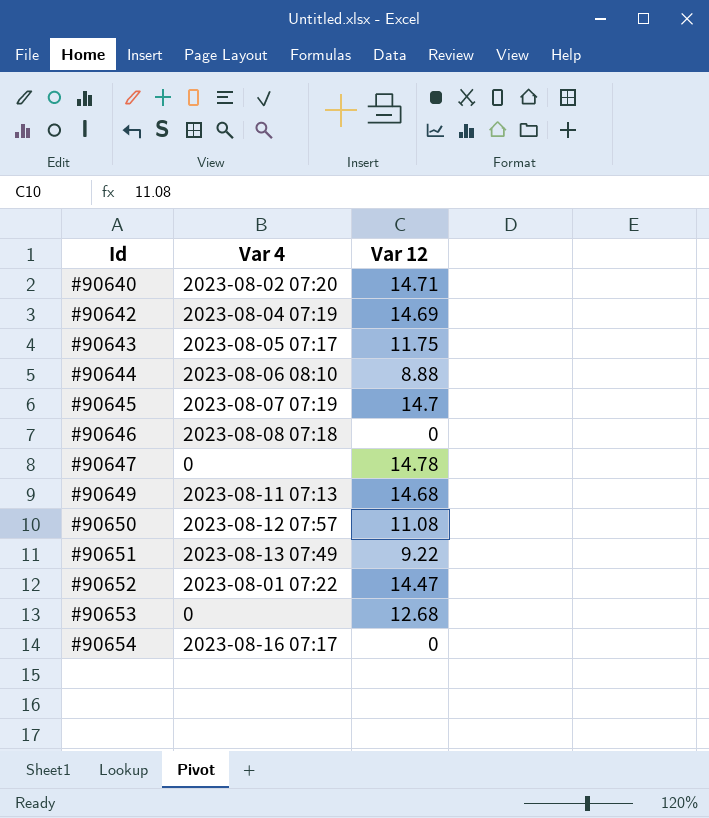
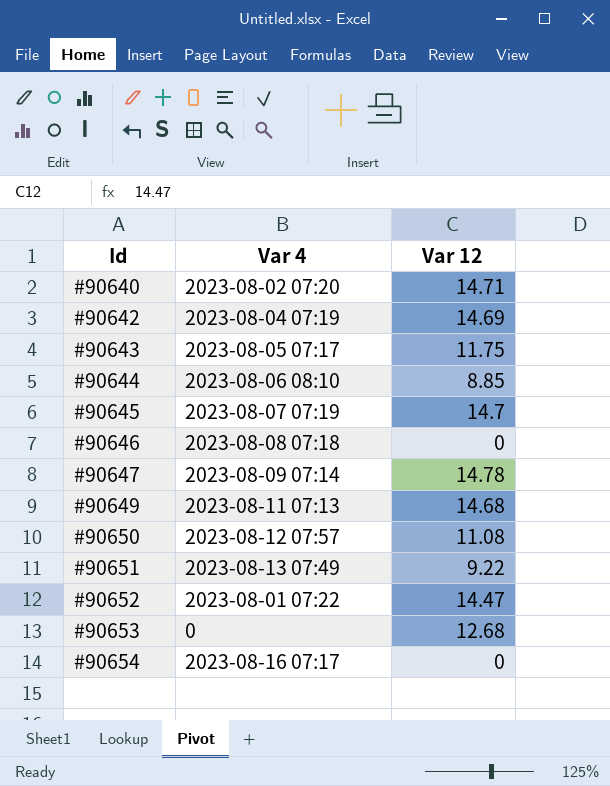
#90644 | Var 12: 8.88 -> 8.85
#90647 | Var 4: 0 -> 2023-08-09 07:14

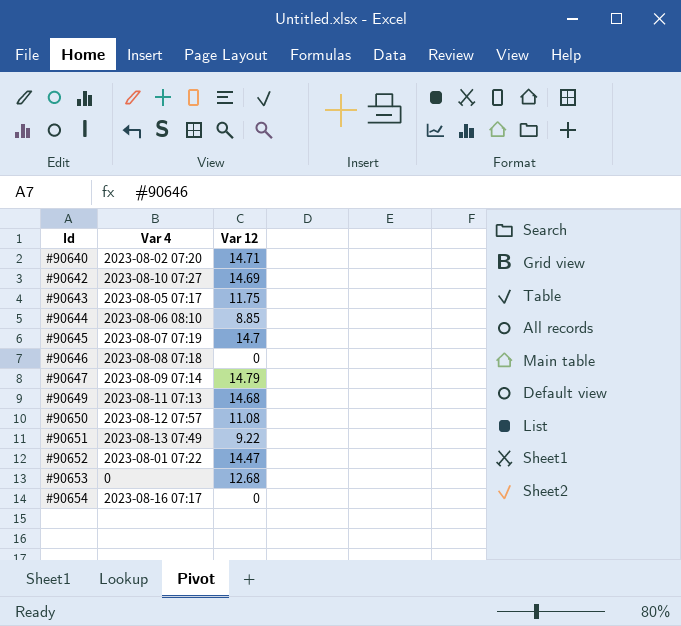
#90642 | Var 4: 2023-08-04 07:19 -> 2023-08-10 07:27
#90647 | Var 12: 14.78 -> 14.79

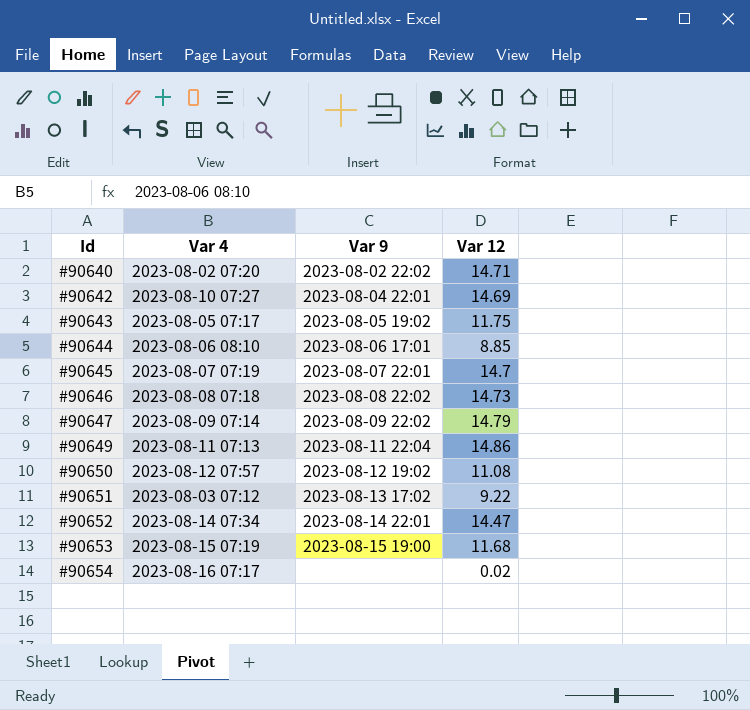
column Var 9 | position: none -> 3
#90646 | Var 12: 0 -> 14.73
#90649 | Var 12: 14.68 -> 14.86
#90651 | Var 4: 2023-08-13 07:49 -> 2023-08-03 07:12
#90652 | Var 4: 2023-08-01 07:22 -> 2023-08-14 07:34
#90653 | Var 4: 0 -> 2023-08-15 07:19
#90653 | Var 12: 12.68 -> 11.68
#90654 | Var 12: 0 -> 0.02

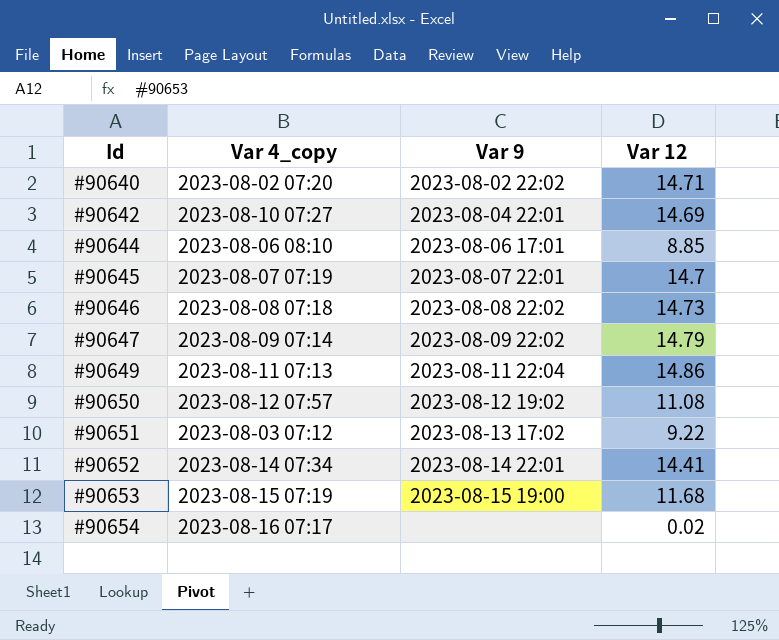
column name: Var 4 -> Var 4_copy
row #90643: 2023-08-05 07:17 | 2023-08-05 19:02 | 11.75 -> none
#90652 | Var 12: 14.47 -> 14.41

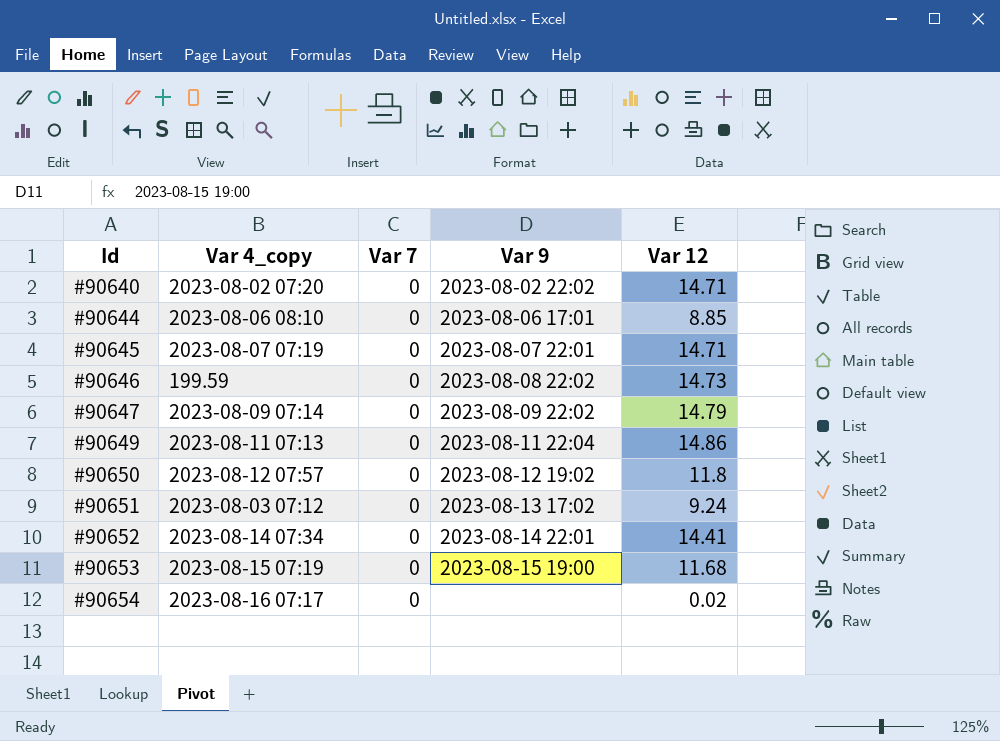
column Var 7 | position: none -> 3
row #90642: 2023-08-10 07:27 | 2023-08-04 22:01 | 14.69 -> none
#90645 | Var 12: 14.7 -> 14.71
#90646 | Var 4_copy: 2023-08-08 07:18 -> 199.59
#90650 | Var 12: 11.08 -> 11.8
#90651 | Var 12: 9.22 -> 9.24

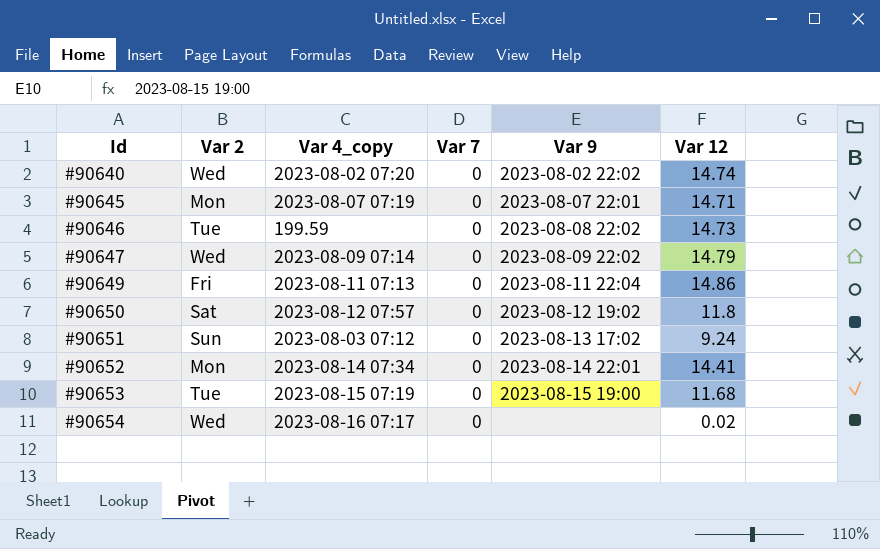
column Var 2 | position: none -> 2
row #90644: 2023-08-06 08:10 | 0 | 2023-08-06 17:01 | 8.85 -> none
#90640 | Var 12: 14.71 -> 14.74

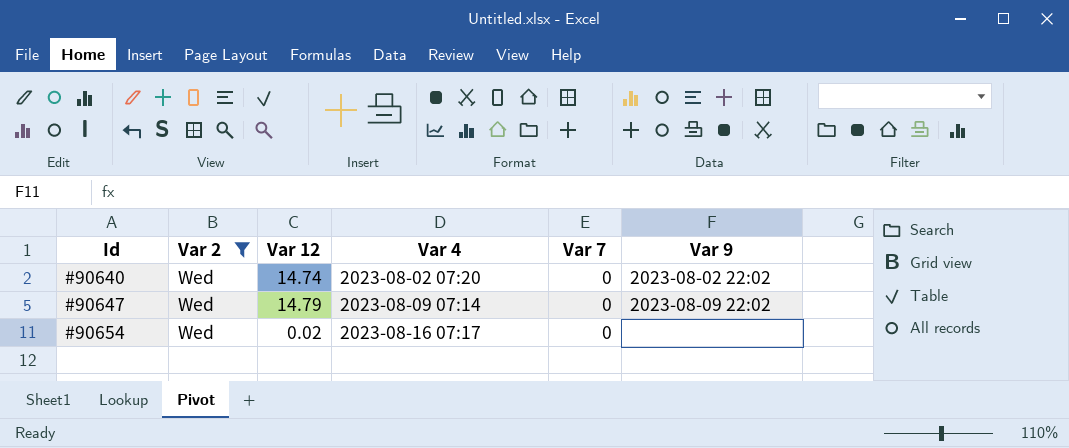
filter: none -> Var 2 = Wed
column Var 12 | position: 6 -> 3
column name: Var 4_copy -> Var 4

